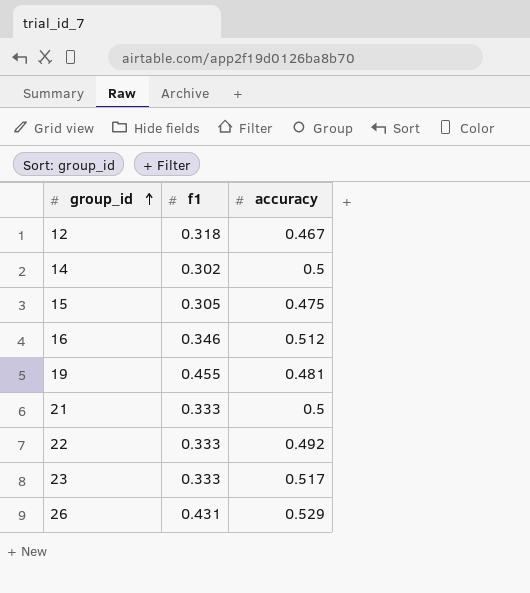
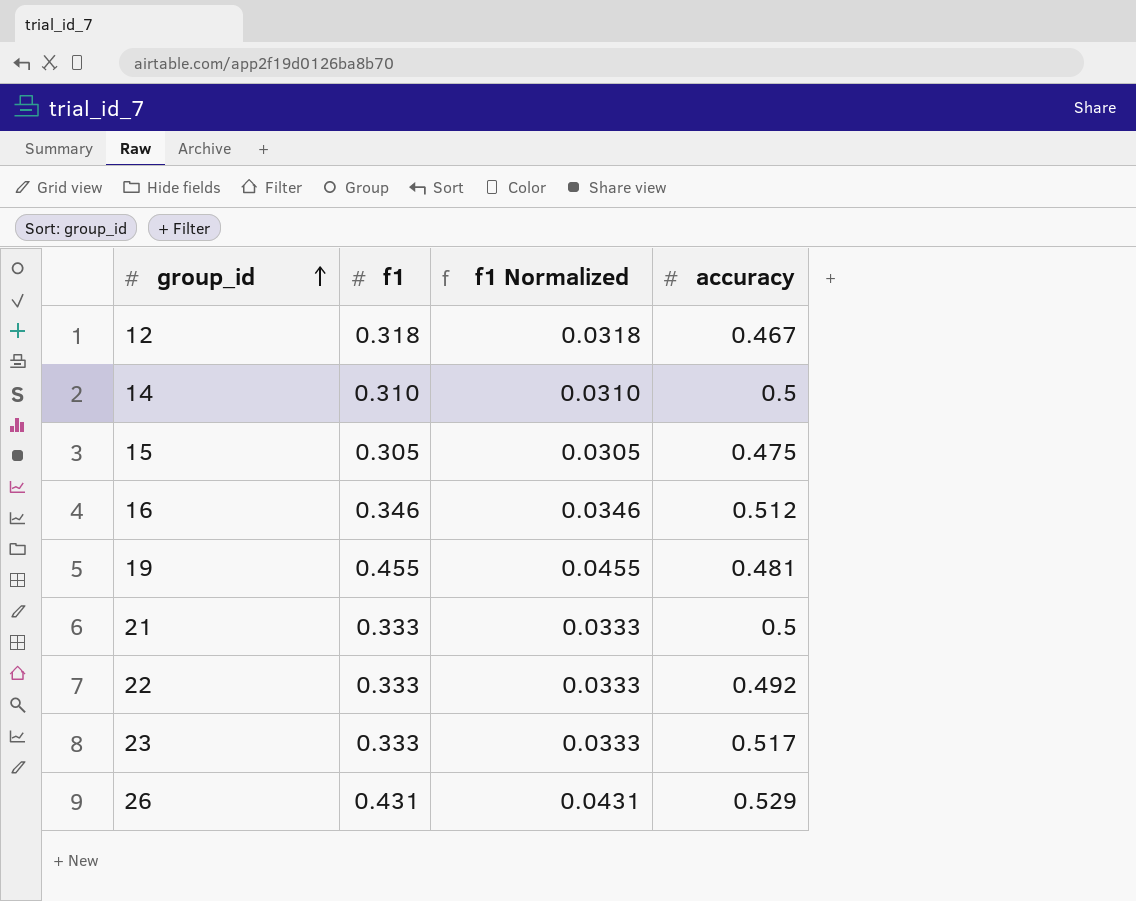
column f1 Normalized | formula: none -> [f1] * 0.1
14 | f1: 0.302 -> 0.310

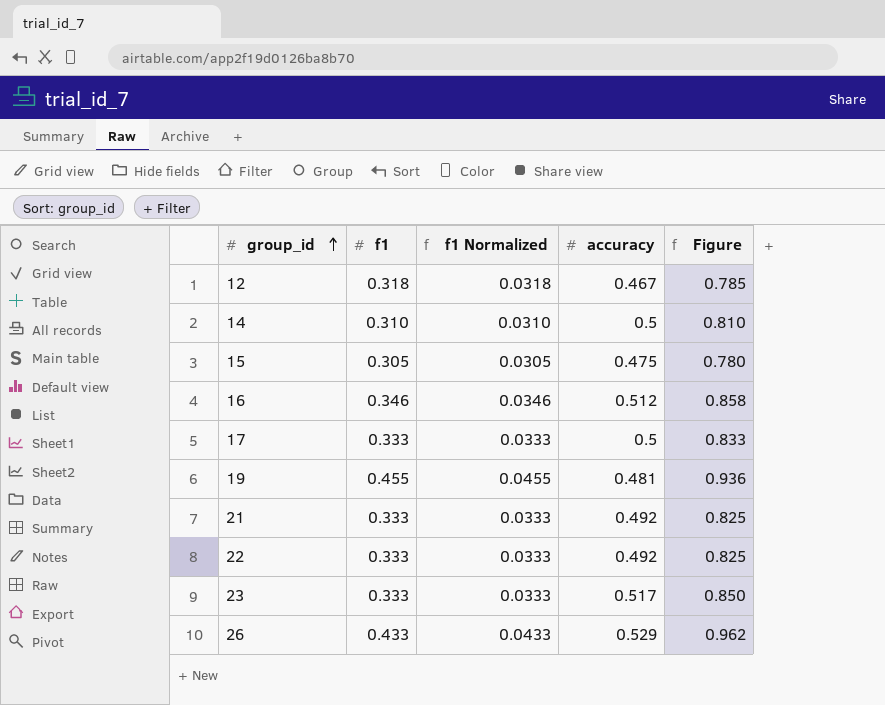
column Figure | formula: none -> [f1] + [accuracy]
row 17: none -> 0.333 | 0.0333 | 0.5 | 0.833
21 | accuracy: 0.5 -> 0.492
26 | f1: 0.431 -> 0.433
26 | f1 Normalized: 0.0431 -> 0.0433

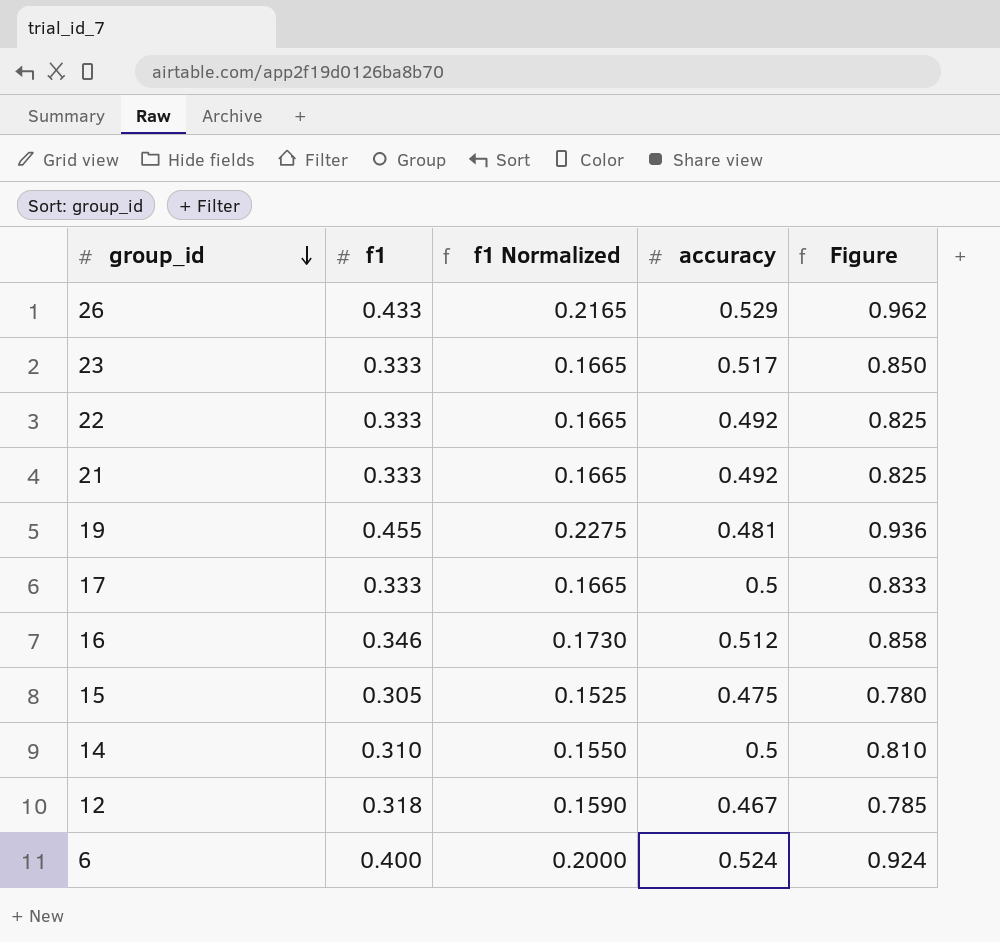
row order: group_id ascending -> group_id descending
column f1 Normalized | formula: [f1] * 0.1 -> [f1] * 0.5
row 6: none -> 0.400 | 0.2000 | 0.524 | 0.924

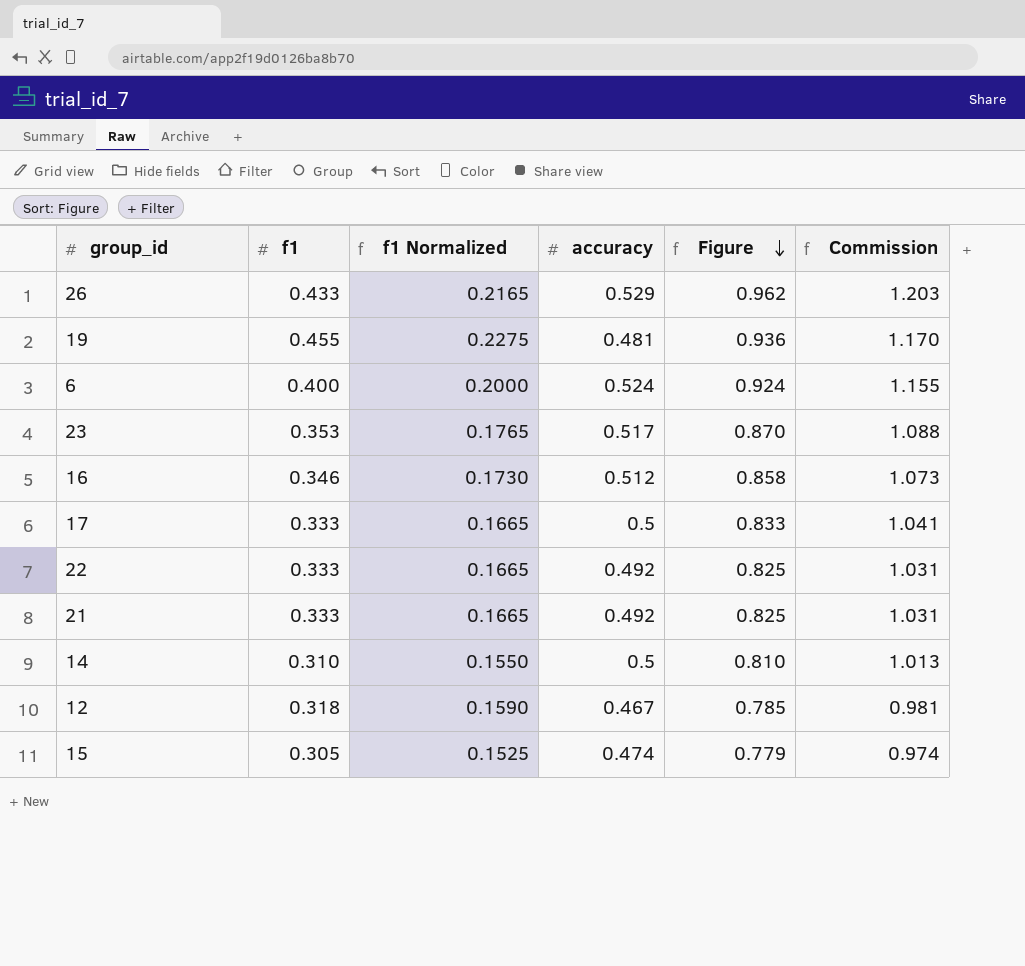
row order: group_id descending -> Figure descending
column Commission | formula: none -> [Figure] * 1.25
23 | f1: 0.333 -> 0.353
23 | f1 Normalized: 0.1665 -> 0.1765
23 | Figure: 0.850 -> 0.870
15 | accuracy: 0.475 -> 0.474
15 | Figure: 0.780 -> 0.779

